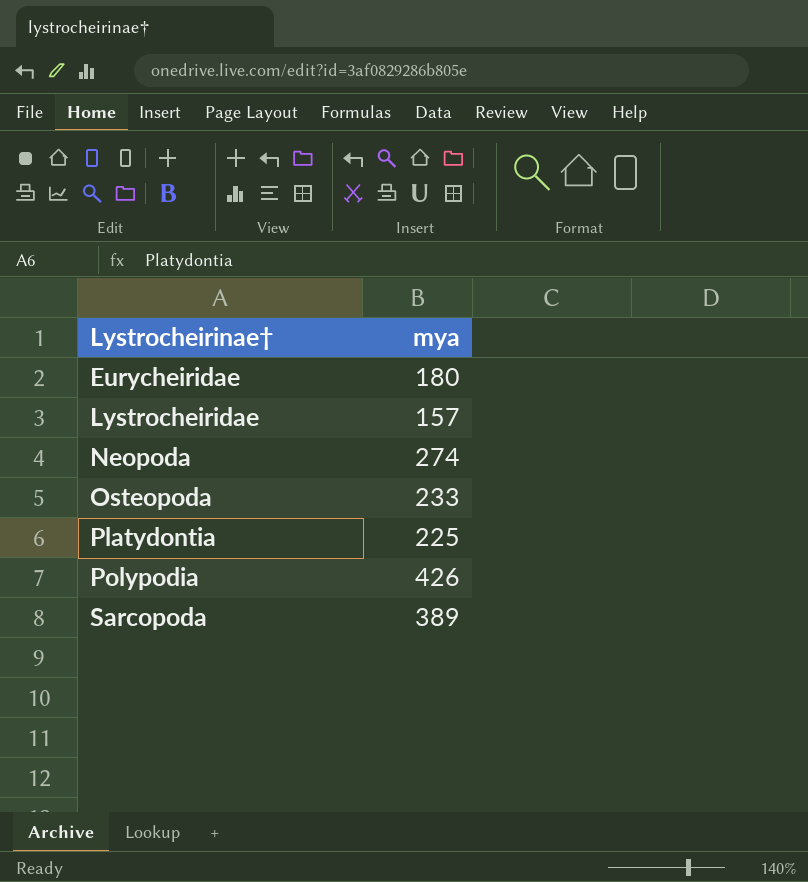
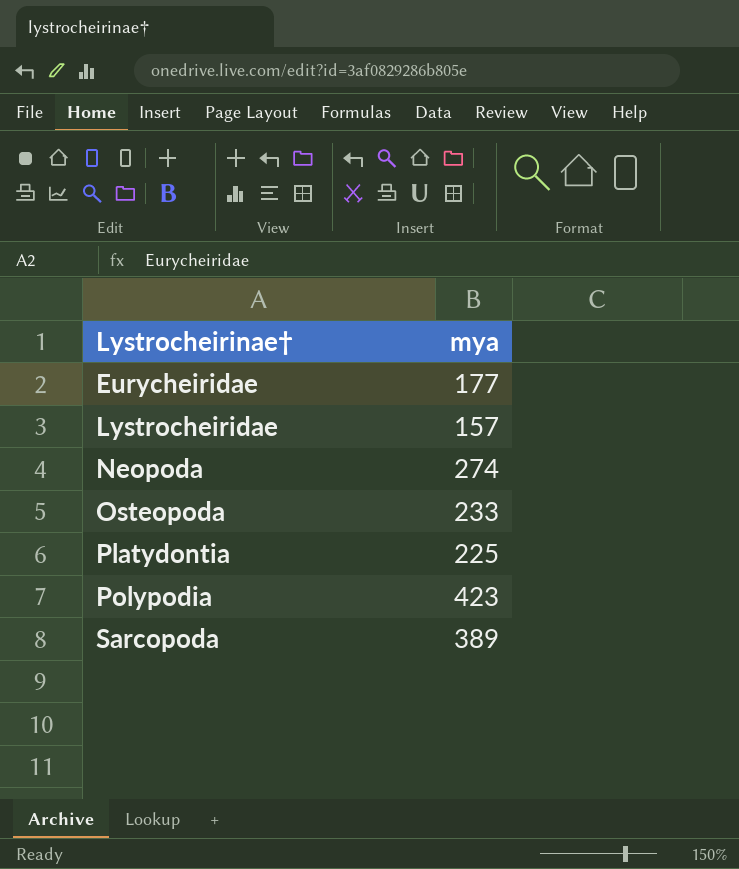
Eurycheiridae | mya: 180 -> 177
Polypodia | mya: 426 -> 423

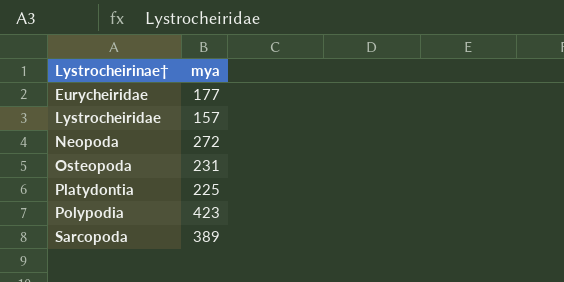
Neopoda | mya: 274 -> 272
Osteopoda | mya: 233 -> 231

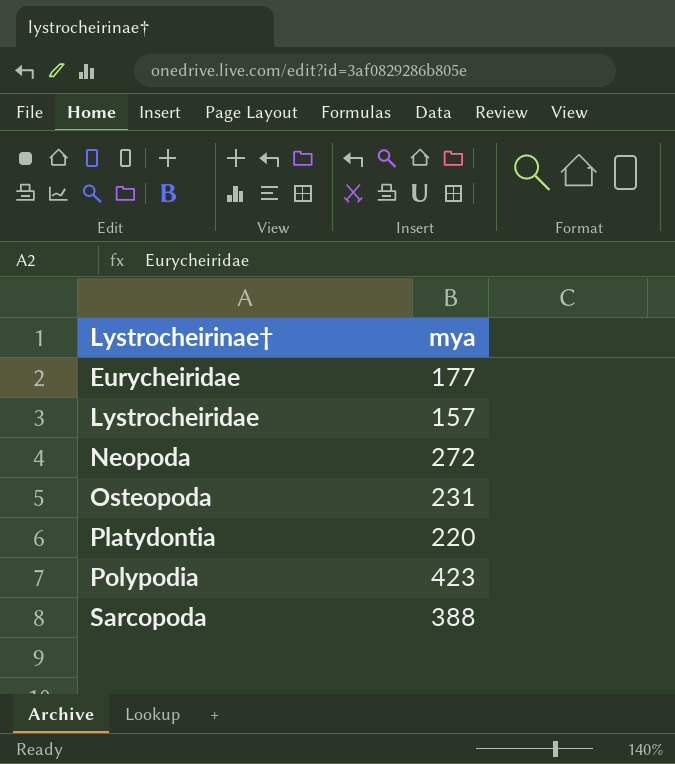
Platydontia | mya: 225 -> 220
Sarcopoda | mya: 389 -> 388

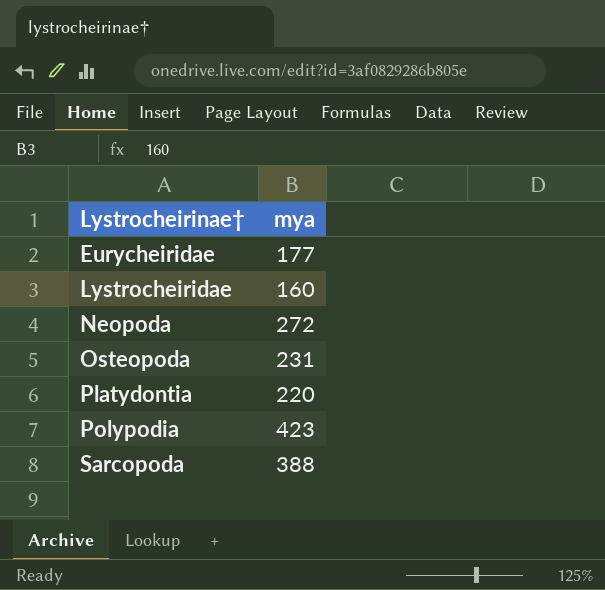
Lystrocheiridae | mya: 157 -> 160

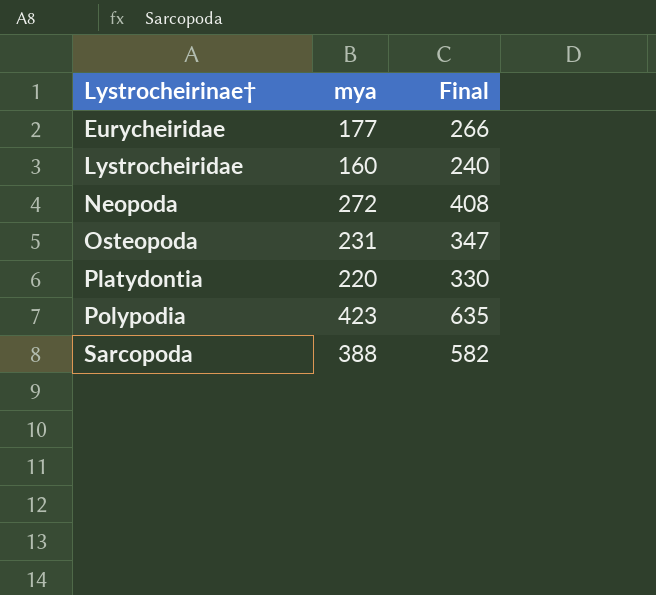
column Final | formula: none -> [mya] * 1.5

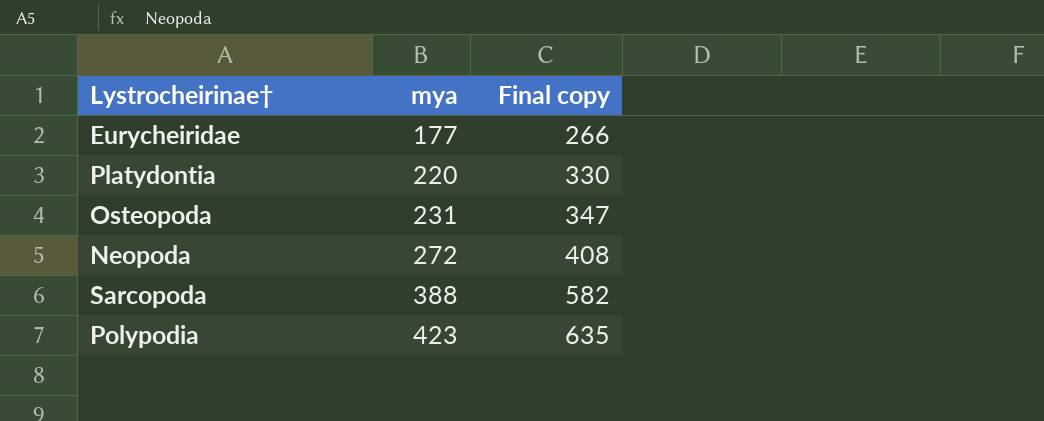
row order: Lystrocheirinae† ascending -> mya ascending
column name: Final -> Final copy
row Lystrocheiridae: 160 | 240 -> none

